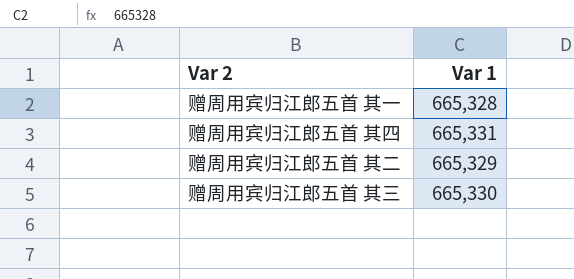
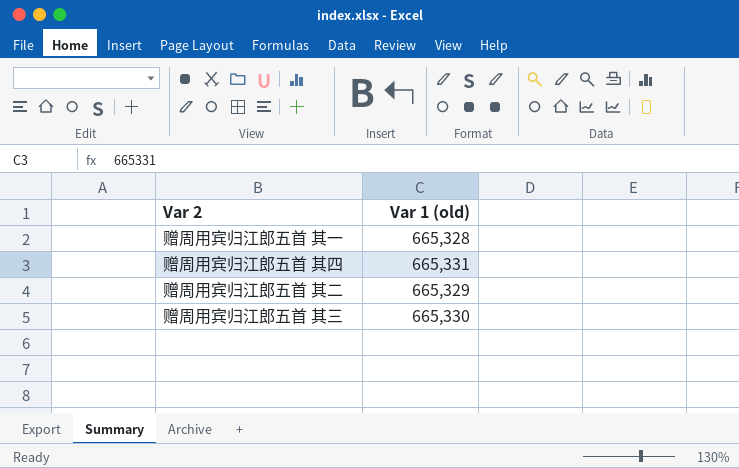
column name: Var 1 -> Var 1 (old)

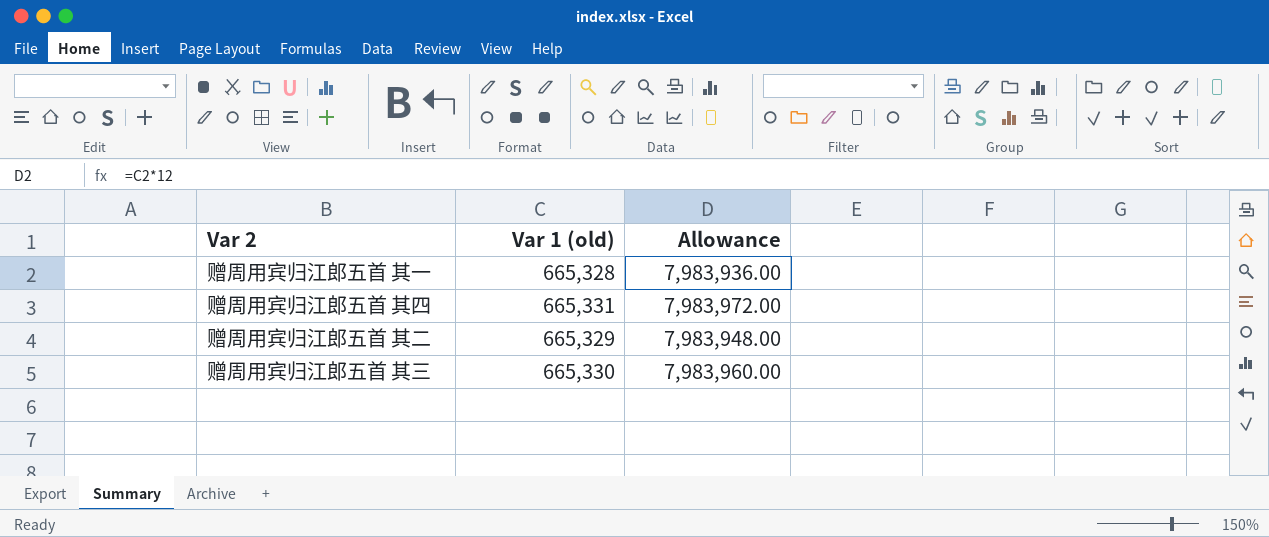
column Allowance | formula: none -> [Var 1 (old)] * 12

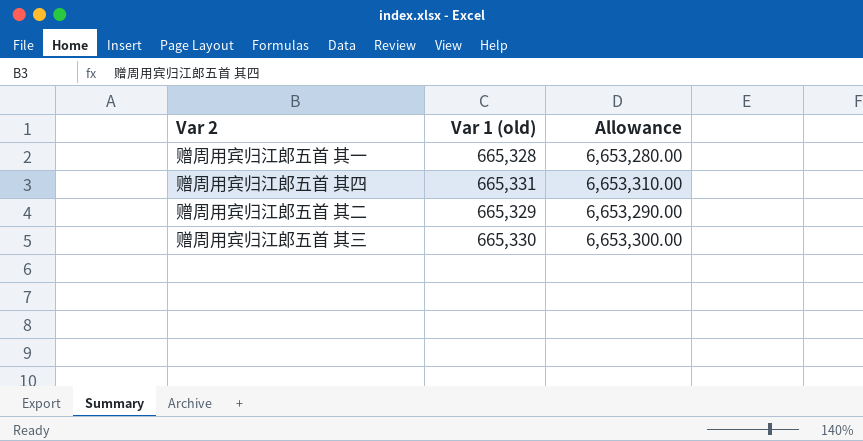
column Allowance | formula: [Var 1 (old)] * 12 -> [Var 1 (old)] * 10

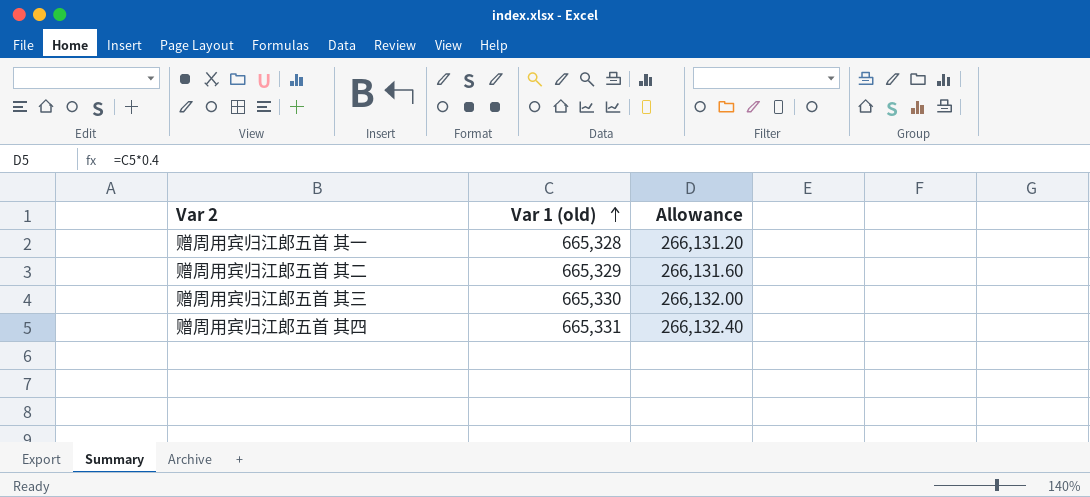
row order: none -> Var 1 (old) ascending
column Allowance | formula: [Var 1 (old)] * 10 -> [Var 1 (old)] * 0.4

